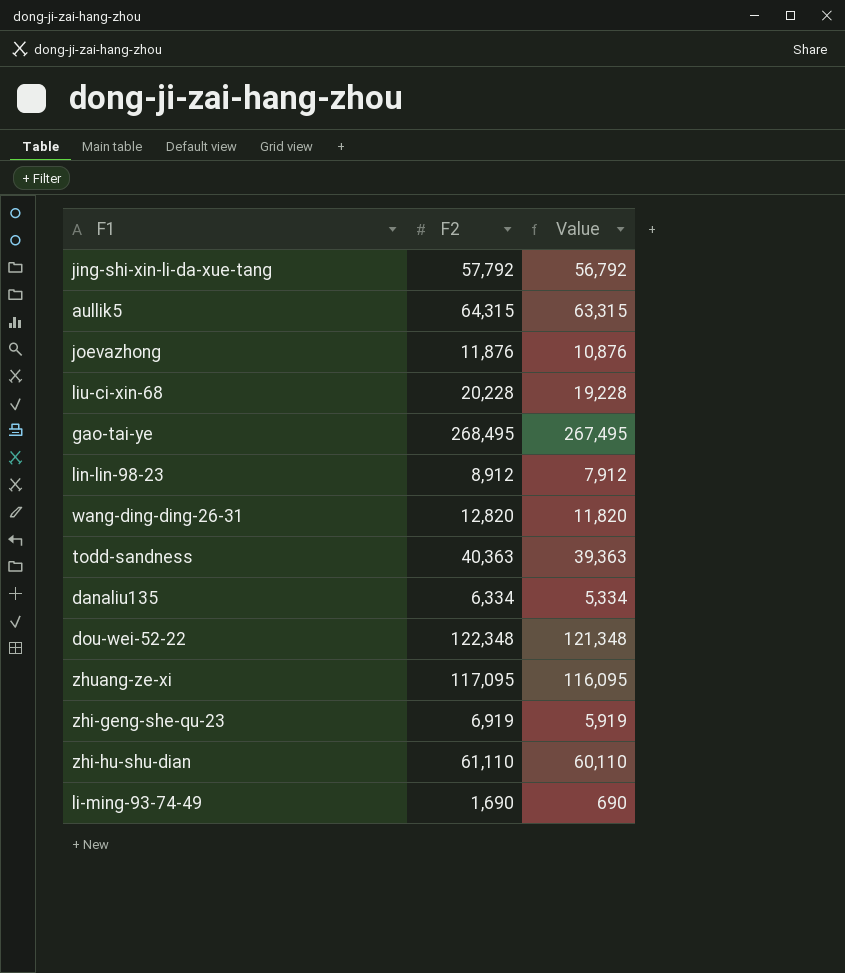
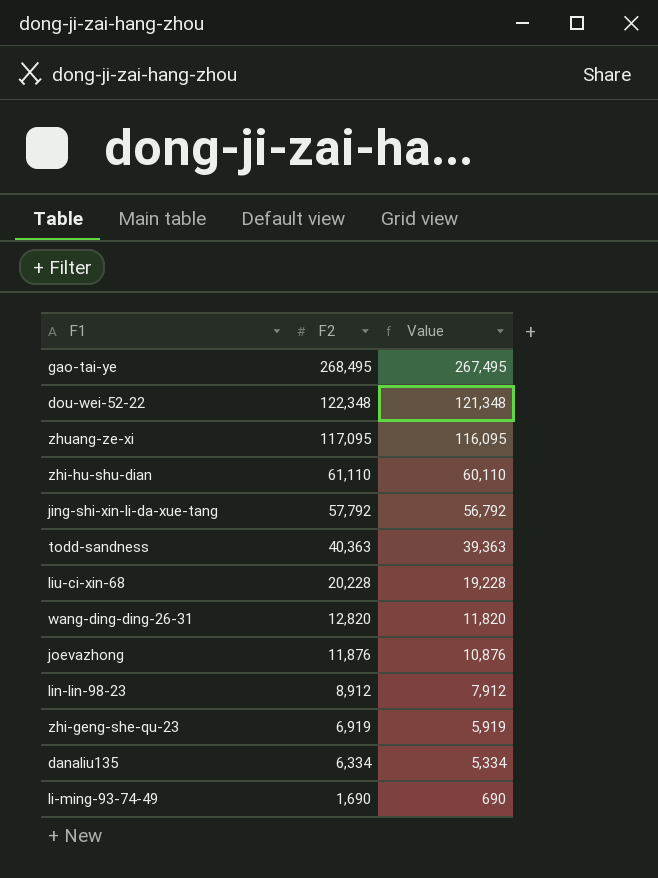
row order: none -> F2 descending
row aullik5: 64,315 | 63,315 -> none

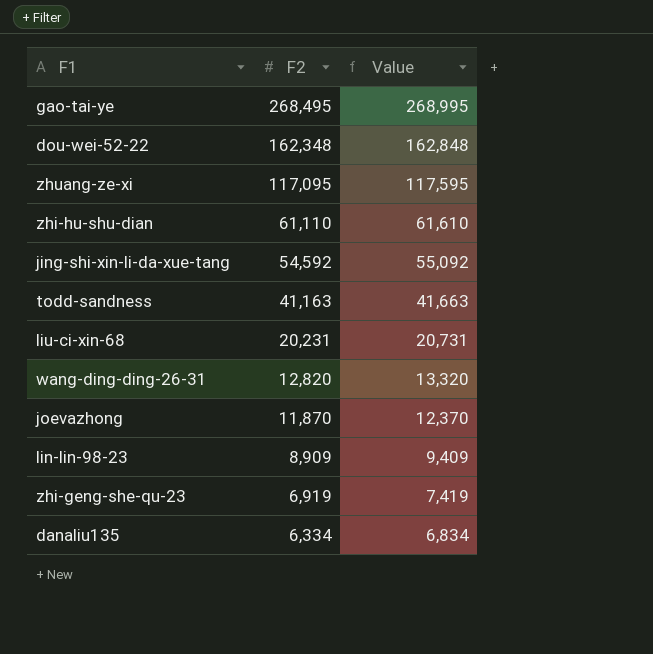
column Value | formula: [F2] - 1000 -> [F2] + 500
row li-ming-93-74-49: 1,690 | 690 -> none
dou-wei-52-22 | F2: 122,348 -> 162,348
jing-shi-xin-li-da-xue-tang | F2: 57,792 -> 54,592
todd-sandness | F2: 40,363 -> 41,163
liu-ci-xin-68 | F2: 20,228 -> 20,231
joevazhong | F2: 11,876 -> 11,870
lin-lin-98-23 | F2: 8,912 -> 8,909

